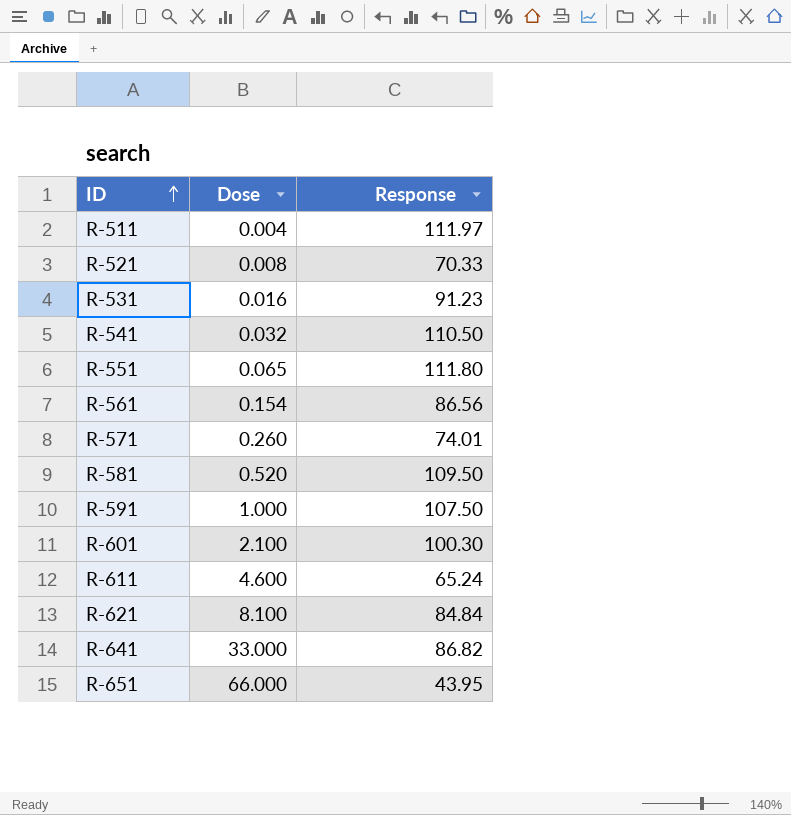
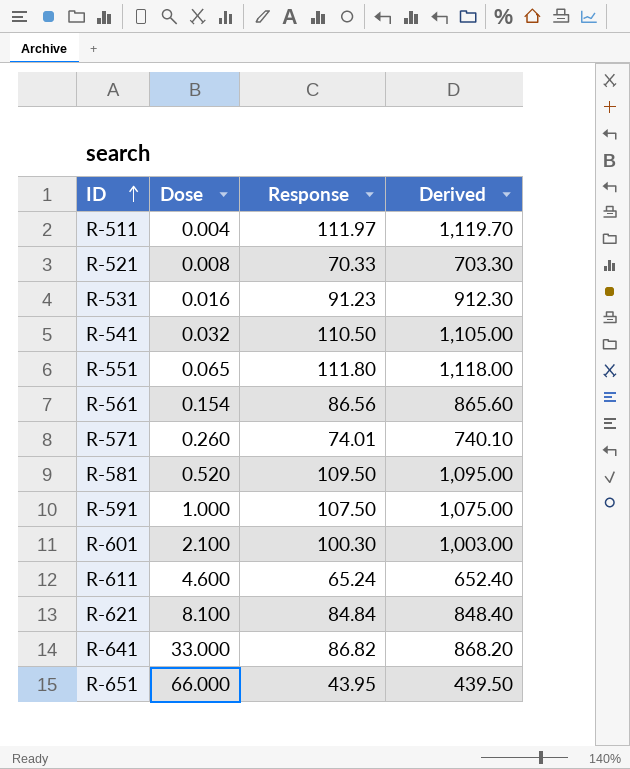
column Derived | formula: none -> [Response] * 10

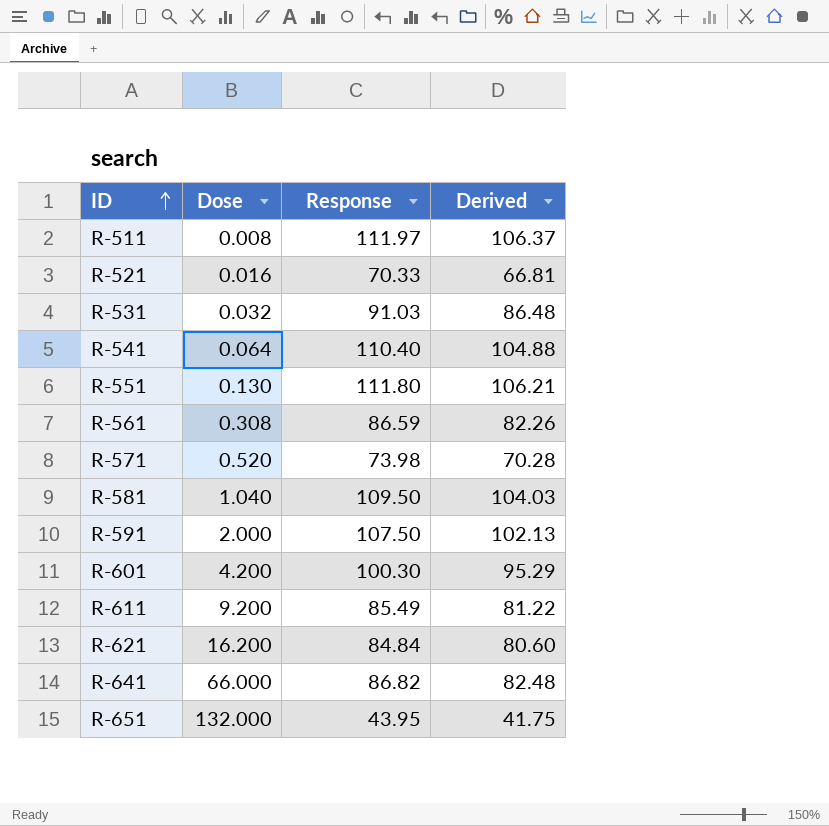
column Derived | formula: [Response] * 10 -> [Response] * 0.95
R-511 | Dose: 0.004 -> 0.008
R-521 | Dose: 0.008 -> 0.016
R-531 | Dose: 0.016 -> 0.032
R-531 | Response: 91.23 -> 91.03
R-541 | Dose: 0.032 -> 0.064
R-541 | Response: 110.50 -> 110.40
R-551 | Dose: 0.065 -> 0.130
R-561 | Dose: 0.154 -> 0.308
R-561 | Response: 86.56 -> 86.59
R-571 | Dose: 0.260 -> 0.520
R-571 | Response: 74.01 -> 73.98
R-581 | Dose: 0.520 -> 1.040
R-591 | Dose: 1.000 -> 2.000
R-601 | Dose: 2.100 -> 4.200
R-611 | Dose: 4.600 -> 9.200
R-611 | Response: 65.24 -> 85.49
R-621 | Dose: 8.100 -> 16.200
R-641 | Dose: 33.000 -> 66.000
R-651 | Dose: 66.000 -> 132.000

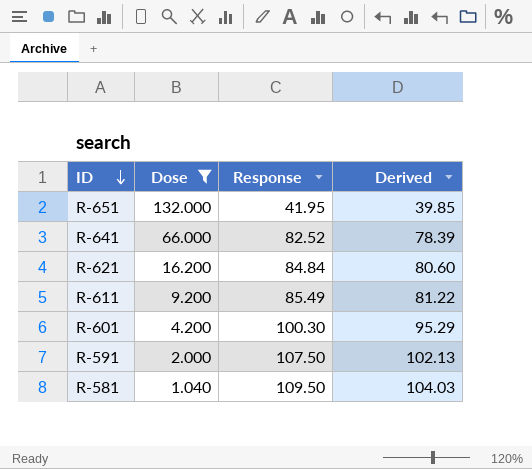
filter: none -> Dose >= 1.040
row order: ID ascending -> ID descending
R-651 | Response: 43.95 -> 41.95
R-651 | Derived: 41.75 -> 39.85
R-641 | Response: 86.82 -> 82.52
R-641 | Derived: 82.48 -> 78.39

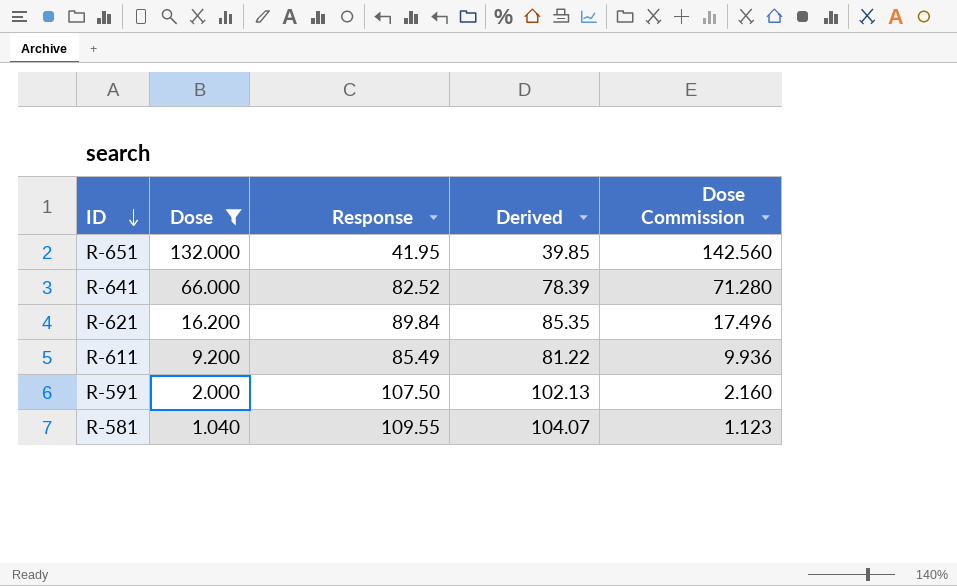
column Dose Commission | formula: none -> [Dose] * 1.08
row R-601: 4.200 | 100.30 | 95.29 -> none
R-621 | Response: 84.84 -> 89.84
R-621 | Derived: 80.60 -> 85.35
R-581 | Response: 109.50 -> 109.55
R-581 | Derived: 104.03 -> 104.07

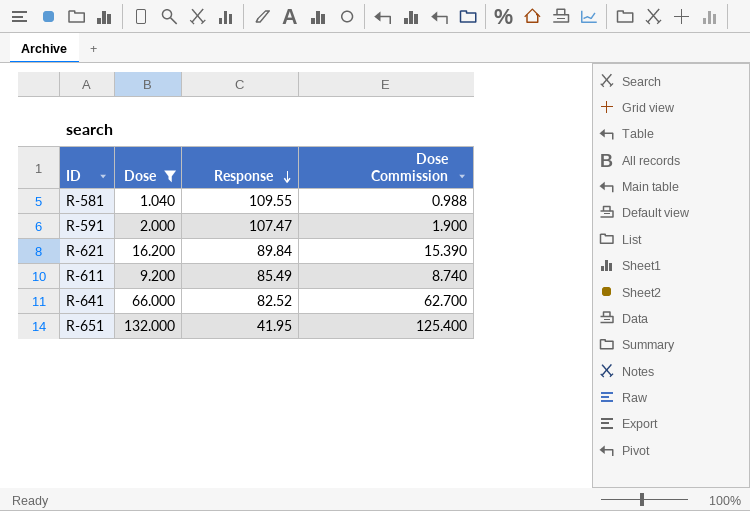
row order: ID descending -> Response descending
column Derived | formula: [Response] * 0.95 -> none
column Dose Commission | formula: [Dose] * 1.08 -> [Dose] * 0.95
R-591 | Response: 107.50 -> 107.47

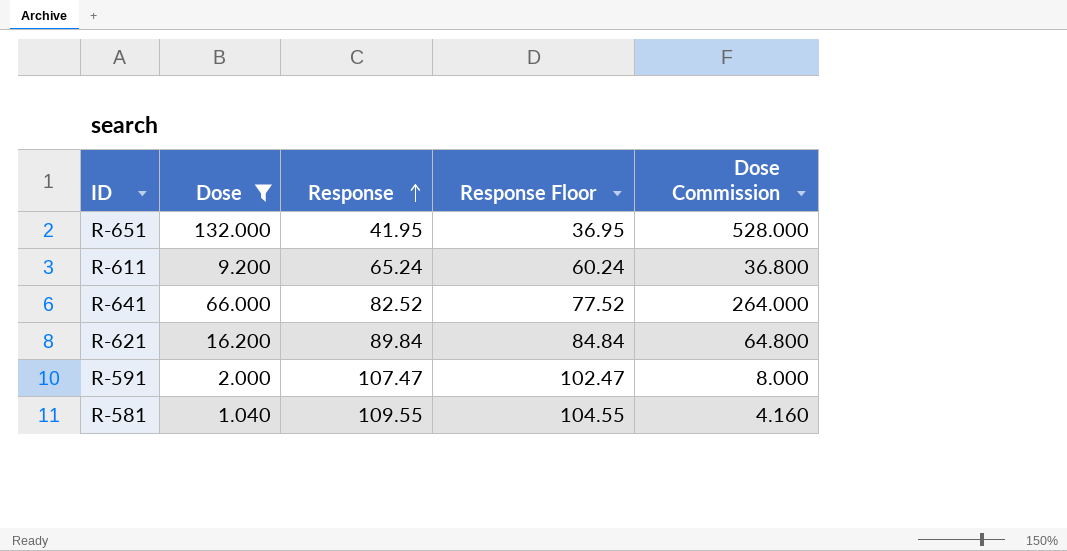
row order: Response descending -> Response ascending
column Response Floor | formula: none -> [Response] - 5
column Dose Commission | formula: [Dose] * 0.95 -> [Dose] * 4
R-611 | Response: 85.49 -> 65.24

